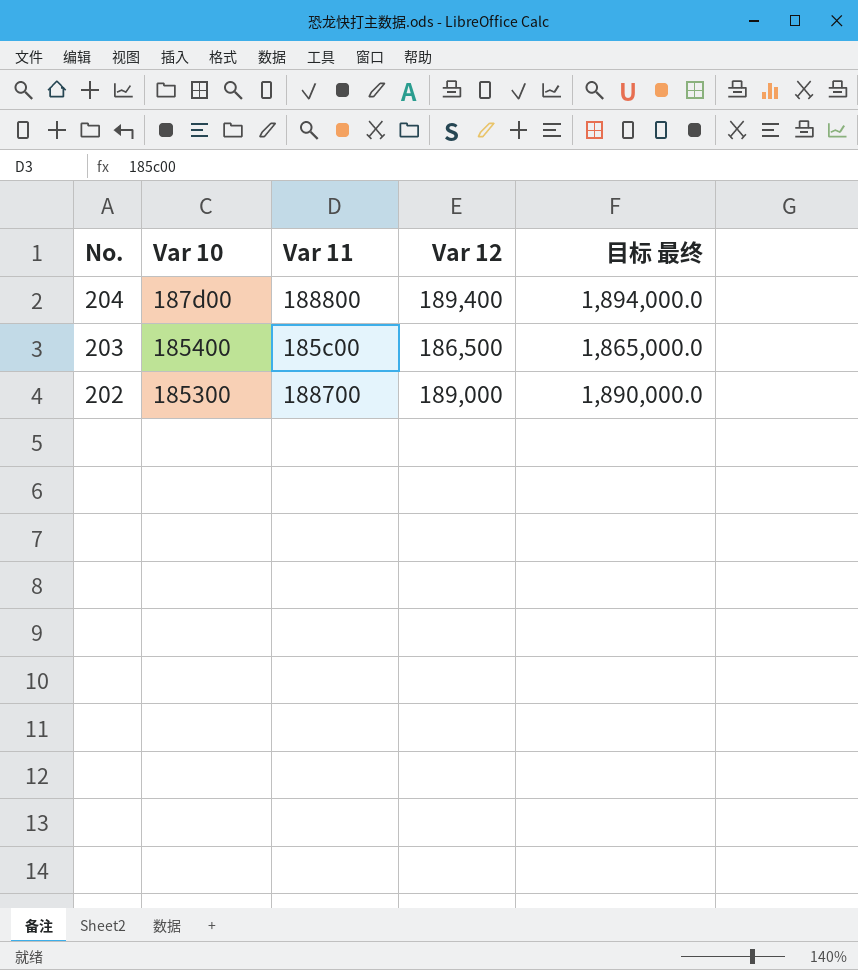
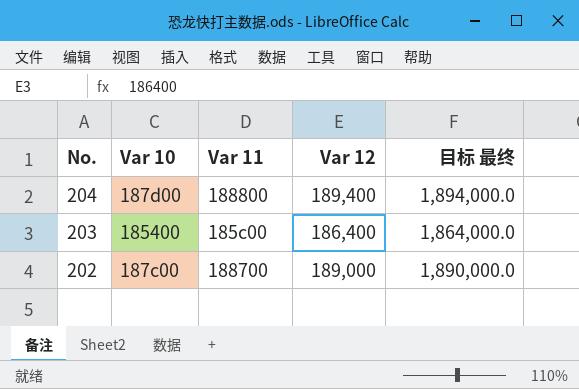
203 | Var 12: 186,500 -> 186,400
203 | 目标 最终: 1,865,000.0 -> 1,864,000.0
202 | Var 10: 185300 -> 187c00

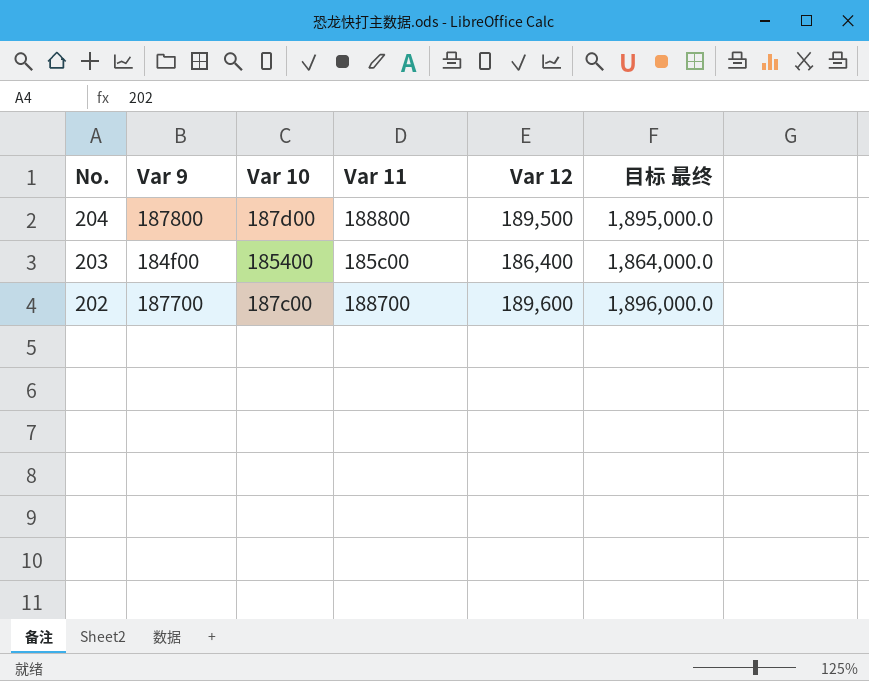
column Var 9 | position: none -> 2
204 | Var 12: 189,400 -> 189,500
204 | 目标 最终: 1,894,000.0 -> 1,895,000.0
202 | Var 12: 189,000 -> 189,600
202 | 目标 最终: 1,890,000.0 -> 1,896,000.0

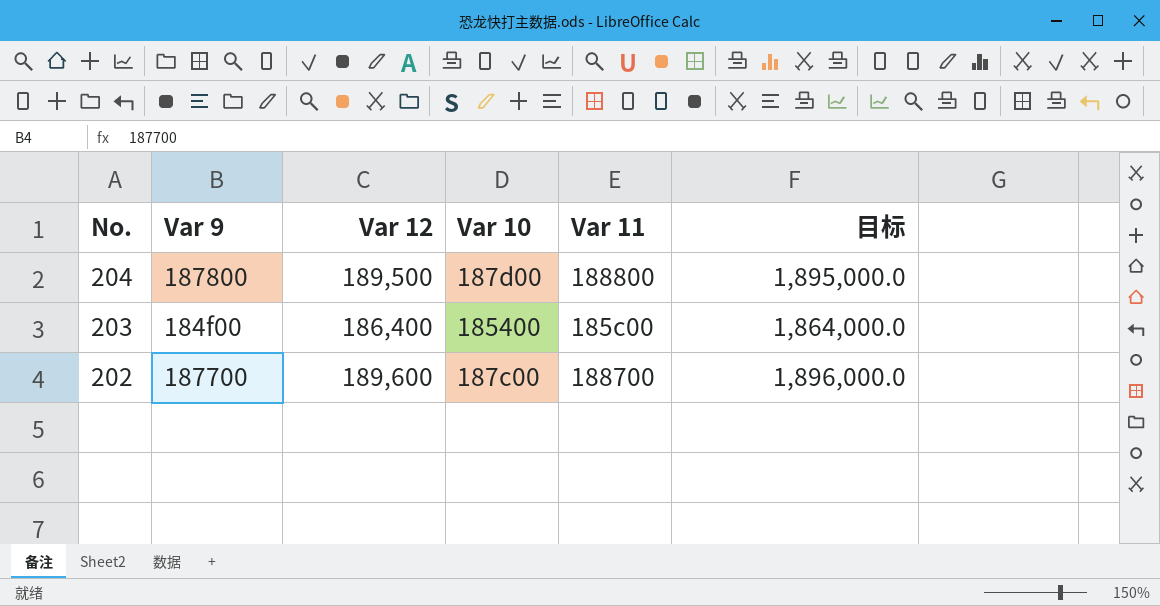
column Var 12 | position: 5 -> 3
column name: 目标 最终 -> 目标

